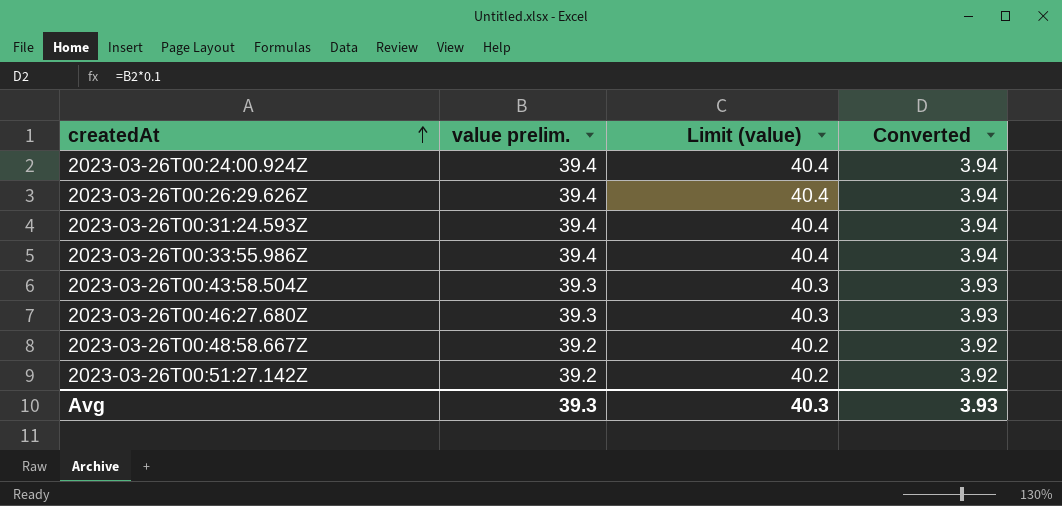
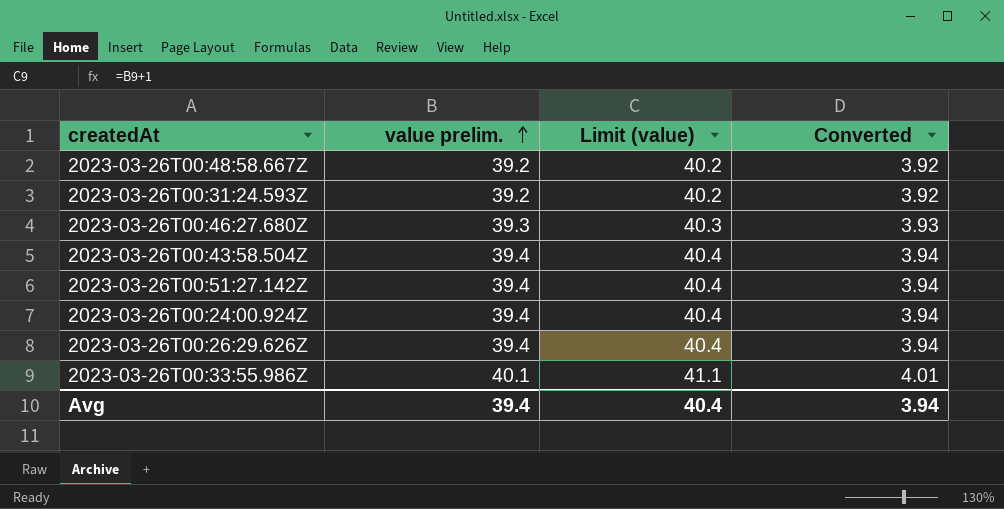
row order: createdAt ascending -> value prelim. ascending
2023-03-26T00:31:24.593Z | value prelim.: 39.4 -> 39.2
2023-03-26T00:31:24.593Z | Limit (value): 40.4 -> 40.2
2023-03-26T00:31:24.593Z | Converted: 3.94 -> 3.92
2023-03-26T00:43:58.504Z | value prelim.: 39.3 -> 39.4
2023-03-26T00:43:58.504Z | Limit (value): 40.3 -> 40.4
2023-03-26T00:43:58.504Z | Converted: 3.93 -> 3.94
2023-03-26T00:51:27.142Z | value prelim.: 39.2 -> 39.4
2023-03-26T00:51:27.142Z | Limit (value): 40.2 -> 40.4
2023-03-26T00:51:27.142Z | Converted: 3.92 -> 3.94
2023-03-26T00:33:55.986Z | value prelim.: 39.4 -> 40.1
2023-03-26T00:33:55.986Z | Limit (value): 40.4 -> 41.1
2023-03-26T00:33:55.986Z | Converted: 3.94 -> 4.01
Avg | value prelim.: 39.3 -> 39.4
Avg | Limit (value): 40.3 -> 40.4
Avg | Converted: 3.93 -> 3.94

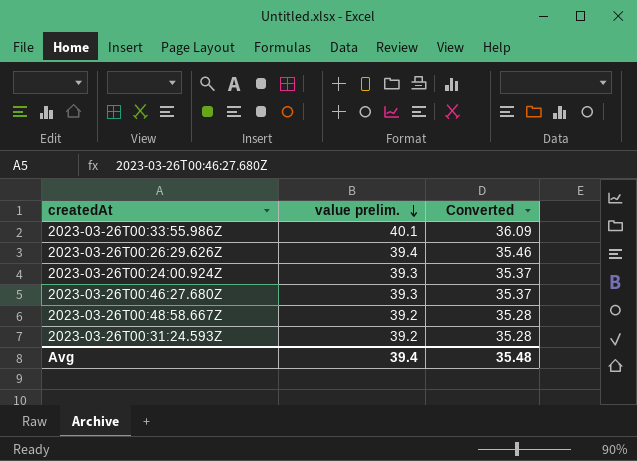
row order: value prelim. ascending -> value prelim. descending
column Limit (value) | formula: [value prelim.] + 1 -> none
column Converted | formula: [value prelim.] * 0.1 -> [value prelim.] * 0.9
row 2023-03-26T00:43:58.504Z: 39.4 | 40.4 | 3.94 -> none
row 2023-03-26T00:51:27.142Z: 39.4 | 40.4 | 3.94 -> none
2023-03-26T00:24:00.924Z | value prelim.: 39.4 -> 39.3
Avg | Converted: 3.94 -> 35.48

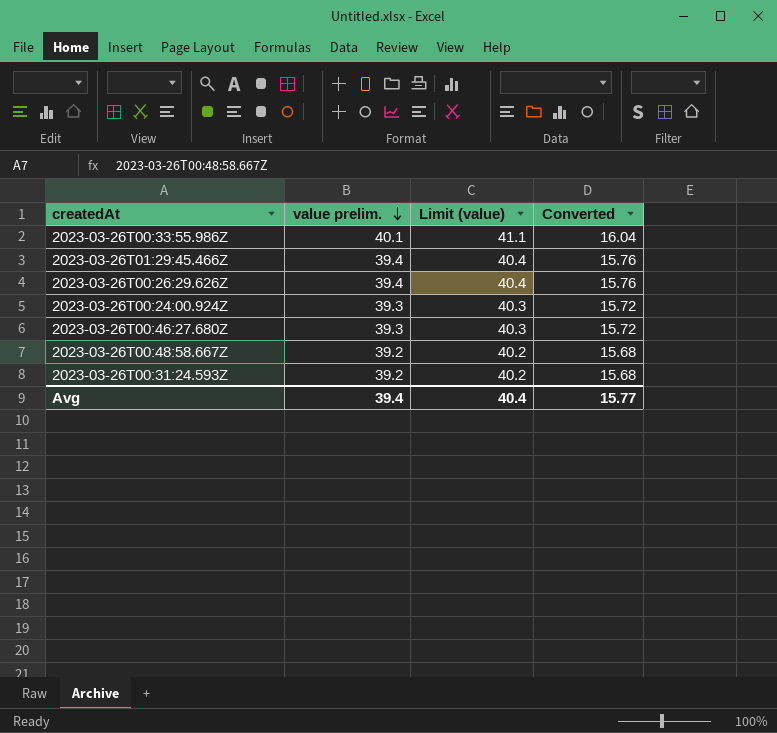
column Limit (value) | formula: none -> [value prelim.] + 1
column Converted | formula: [value prelim.] * 0.9 -> [value prelim.] * 0.4
row 2023-03-26T01:29:45.466Z: none -> 39.4 | 40.4 | 15.76
Avg | Converted: 35.48 -> 15.77

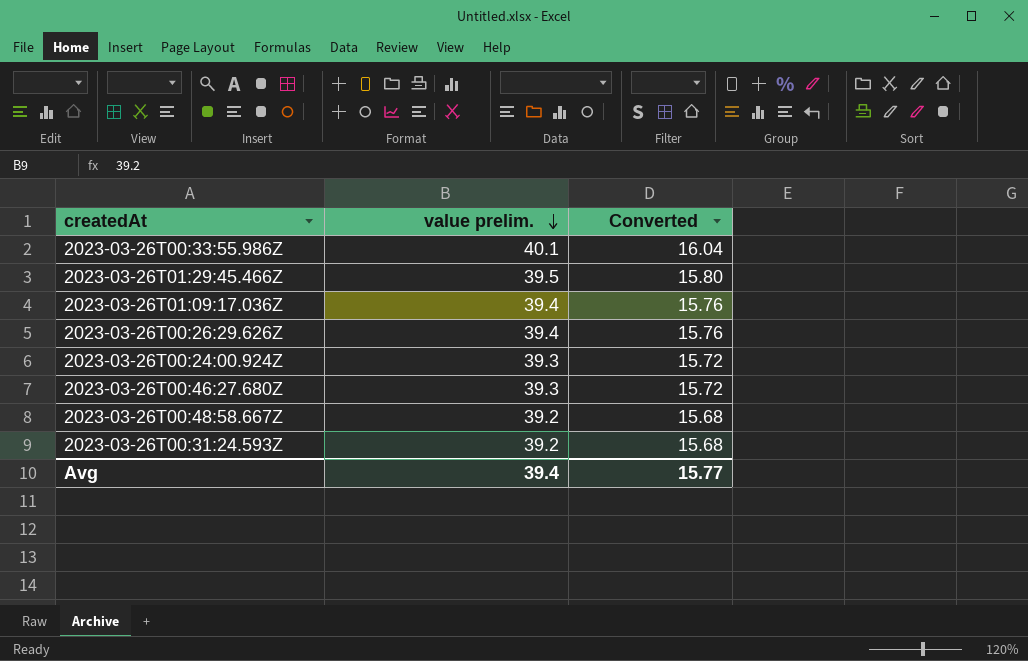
column Limit (value) | formula: [value prelim.] + 1 -> none
2023-03-26T01:29:45.466Z | value prelim.: 39.4 -> 39.5
2023-03-26T01:29:45.466Z | Converted: 15.76 -> 15.80
row 2023-03-26T01:09:17.036Z: none -> 39.4 | 15.76

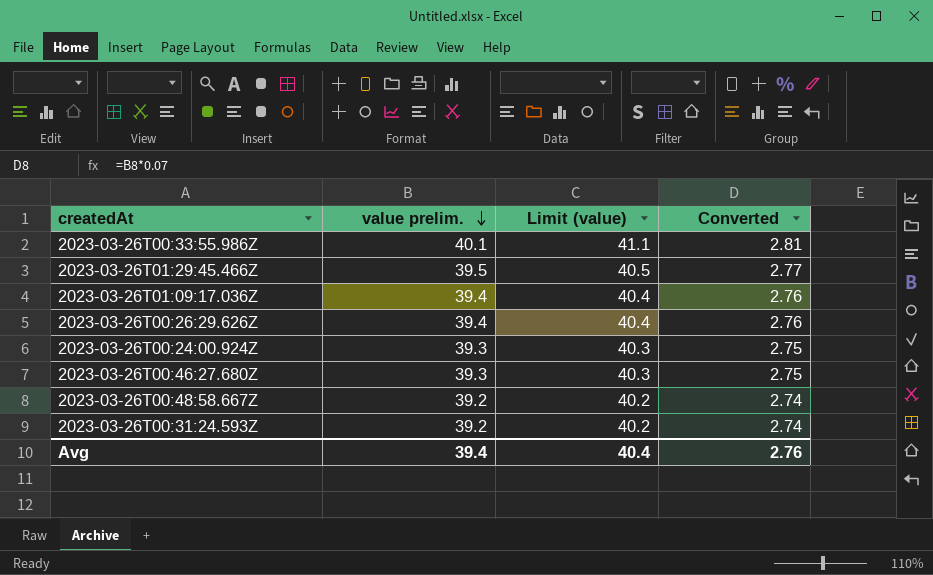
column Limit (value) | formula: none -> [value prelim.] + 1
column Converted | formula: [value prelim.] * 0.4 -> [value prelim.] * 0.07
Avg | Converted: 15.77 -> 2.76

